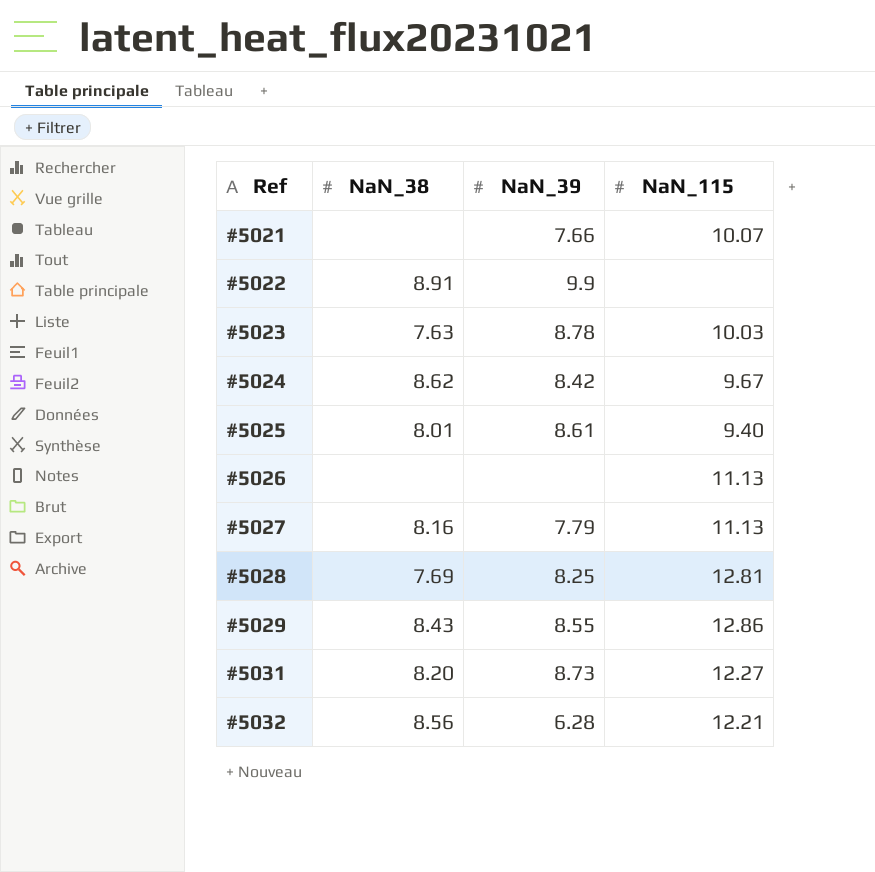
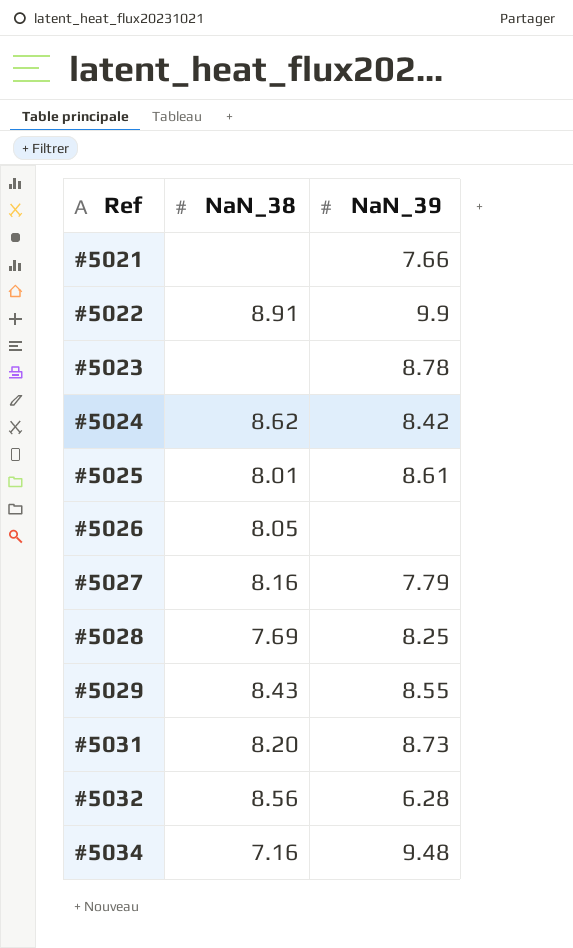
column NaN_115 | position: 4 -> none
#5023 | NaN_38: 7.63 -> none
#5026 | NaN_38: none -> 8.05
row #5034: none -> 7.16 | 9.48

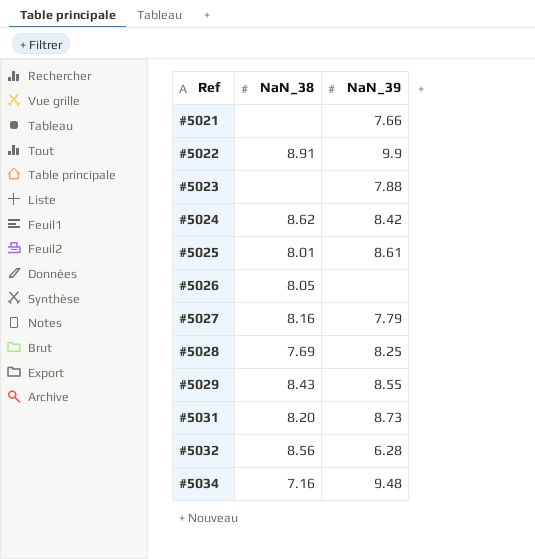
#5023 | NaN_39: 8.78 -> 7.88

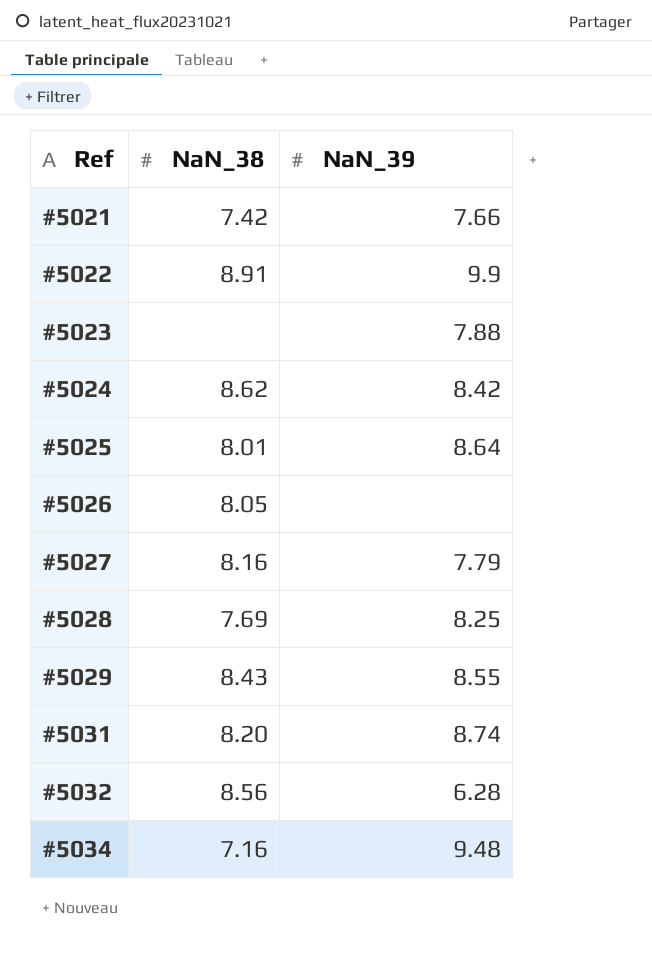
#5021 | NaN_38: none -> 7.42
#5025 | NaN_39: 8.61 -> 8.64
#5031 | NaN_39: 8.73 -> 8.74

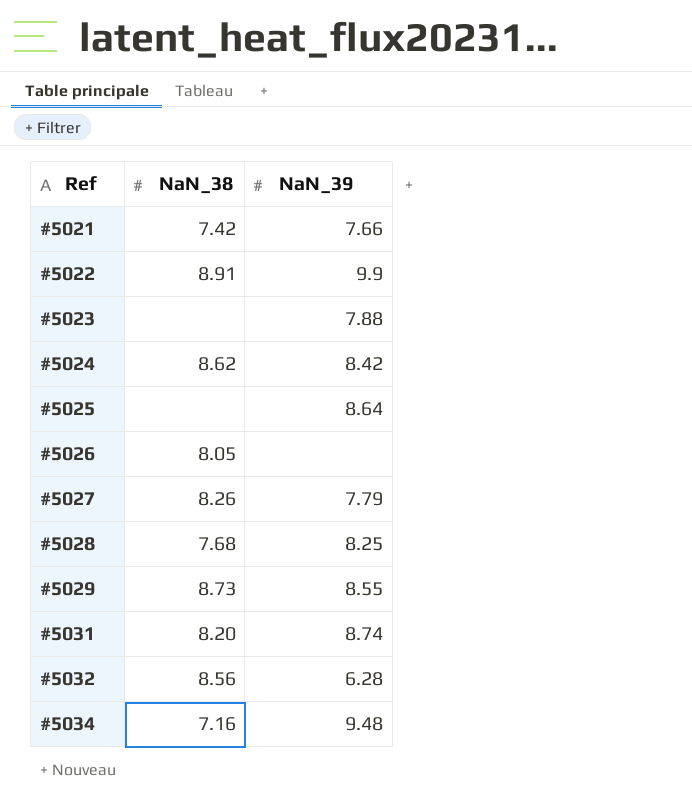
#5025 | NaN_38: 8.01 -> none
#5027 | NaN_38: 8.16 -> 8.26
#5028 | NaN_38: 7.69 -> 7.68
#5029 | NaN_38: 8.43 -> 8.73

